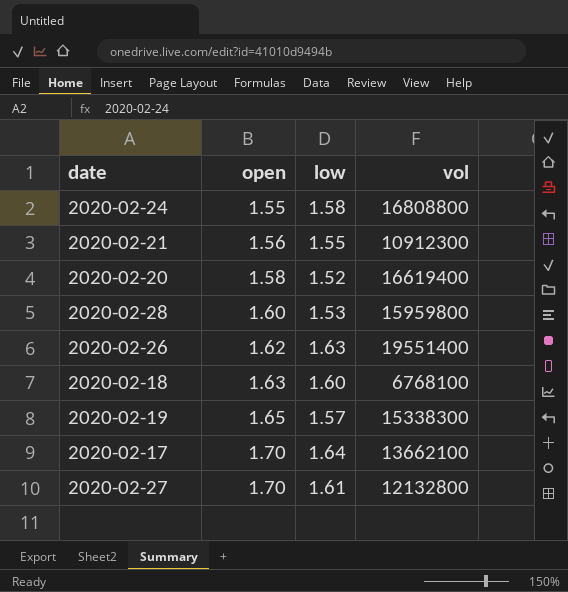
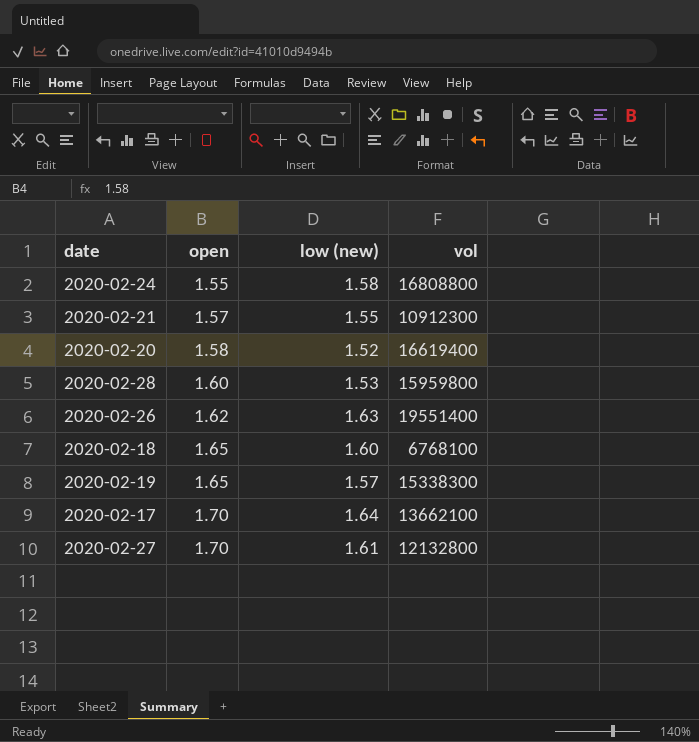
column name: low -> low (new)
2020-02-21 | open: 1.56 -> 1.57
2020-02-18 | open: 1.63 -> 1.65

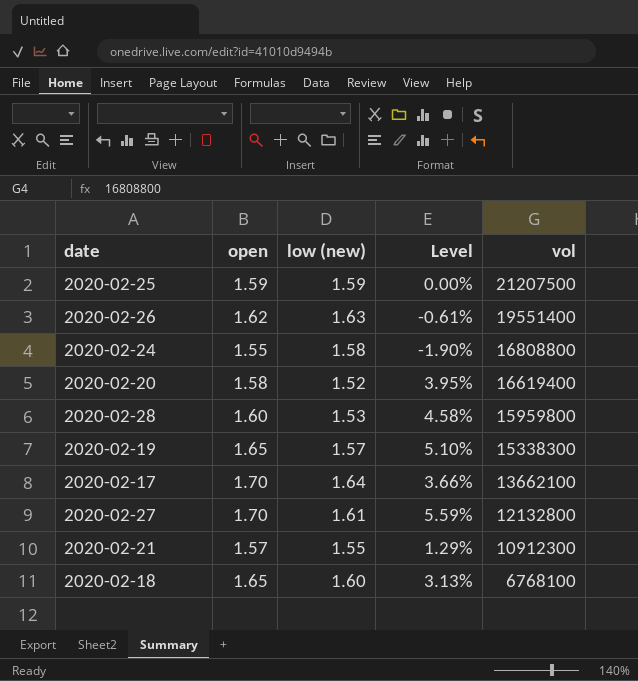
row order: open ascending -> vol descending
column Level | formula: none -> ([open] - [low (new)]) / [low (new)]
row 2020-02-25: none -> 1.59 | 1.59 | 0.00% | 21207500

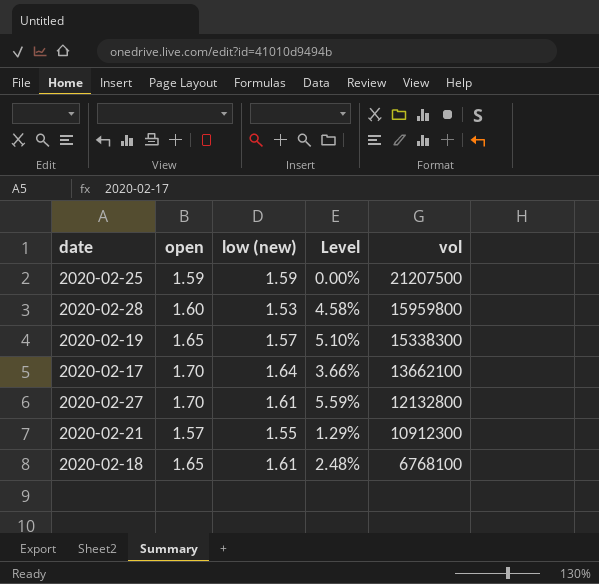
row 2020-02-26: 1.62 | 1.63 | -0.61% | 19551400 -> none
row 2020-02-24: 1.55 | 1.58 | -1.90% | 16808800 -> none
row 2020-02-20: 1.58 | 1.52 | 3.95% | 16619400 -> none
2020-02-18 | low (new): 1.60 -> 1.61
2020-02-18 | Level: 3.13% -> 2.48%

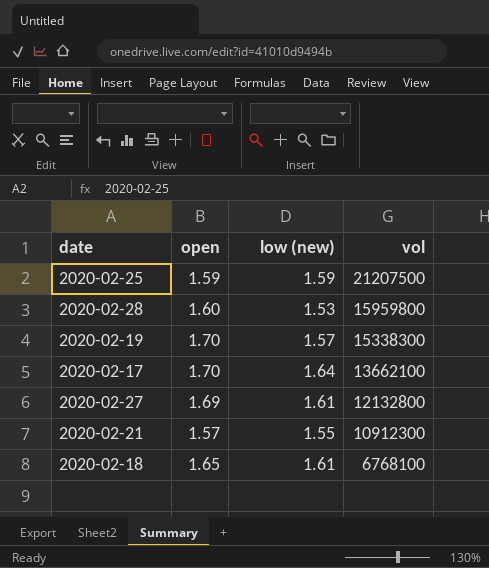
column Level | formula: ([open] - [low (new)]) / [low (new)] -> none
2020-02-19 | open: 1.65 -> 1.70
2020-02-27 | open: 1.70 -> 1.69

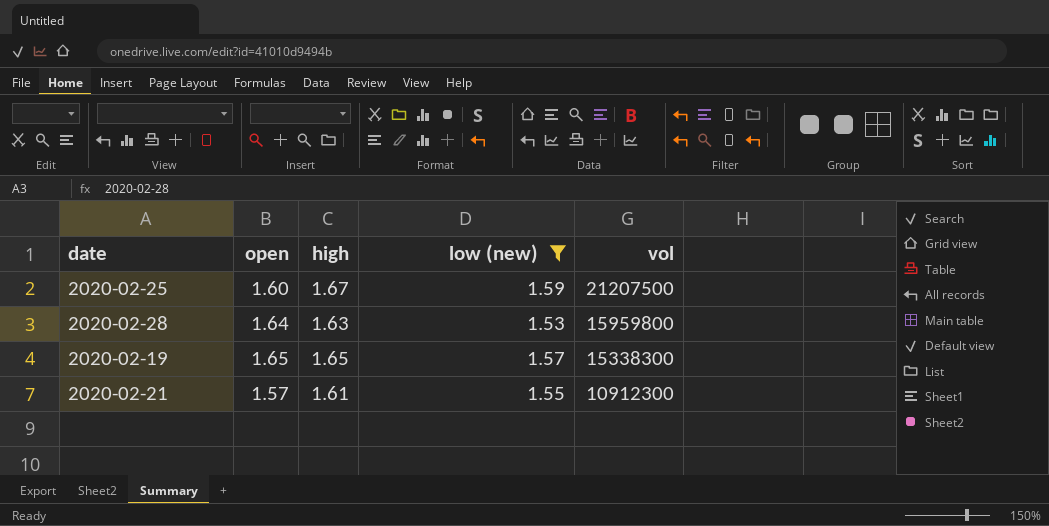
filter: none -> low (new) <= 1.59
column high | position: none -> 3
2020-02-25 | open: 1.59 -> 1.60
2020-02-28 | open: 1.60 -> 1.64
2020-02-19 | open: 1.70 -> 1.65

